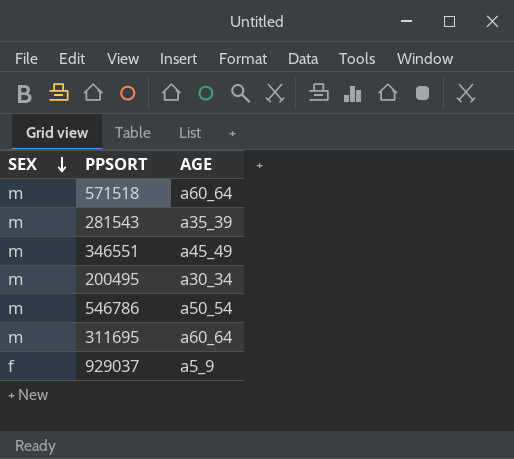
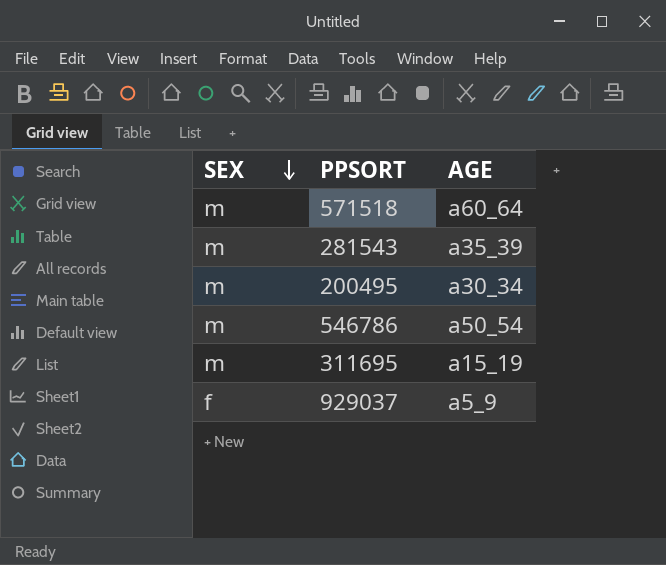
row 346551: m | a45_49 -> none
311695 | AGE: a60_64 -> a15_19

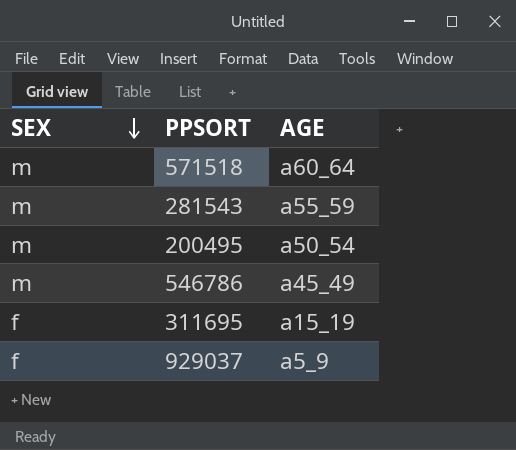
281543 | AGE: a35_39 -> a55_59
200495 | AGE: a30_34 -> a50_54
546786 | AGE: a50_54 -> a45_49
311695 | SEX: m -> f

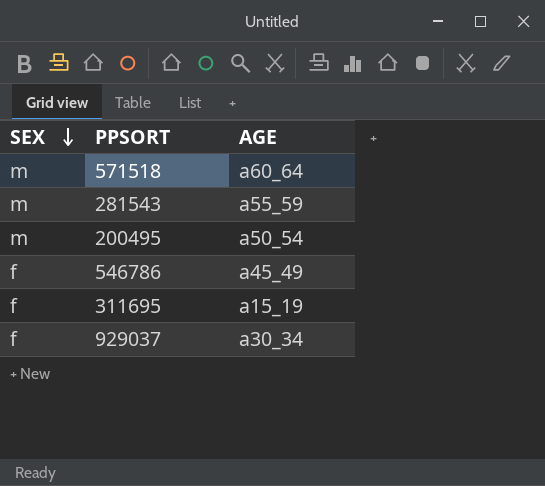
546786 | SEX: m -> f
929037 | AGE: a5_9 -> a30_34

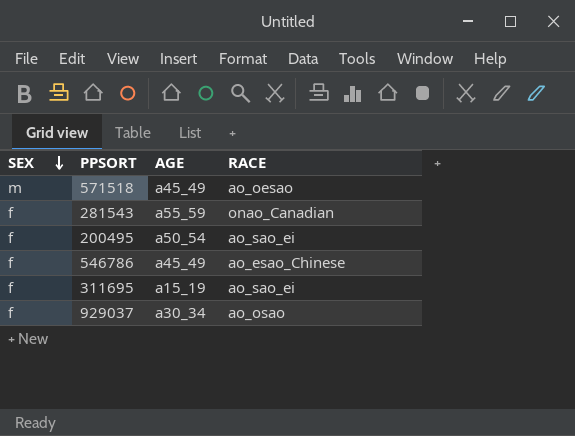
column RACE | position: none -> 4
571518 | AGE: a60_64 -> a45_49
281543 | SEX: m -> f
200495 | SEX: m -> f

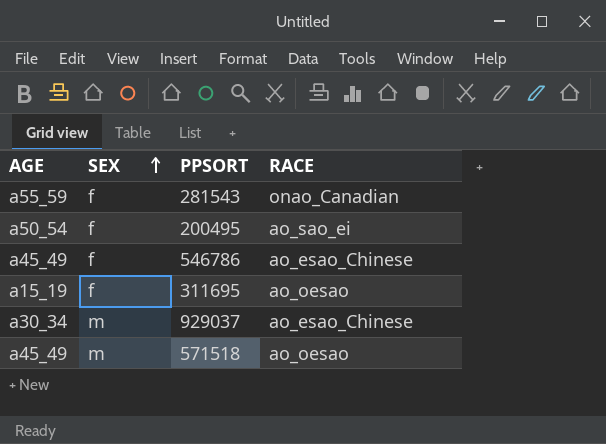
row order: SEX descending -> SEX ascending
column AGE | position: 3 -> 1
311695 | RACE: ao_sao_ei -> ao_oesao
929037 | SEX: f -> m
929037 | RACE: ao_osao -> ao_esao_Chinese

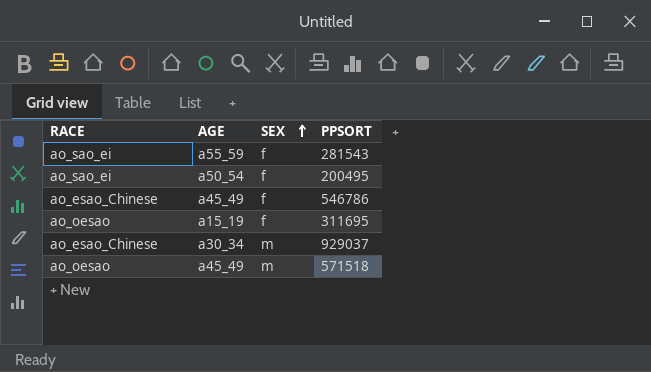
column RACE | position: 4 -> 1
281543 | RACE: onao_Canadian -> ao_sao_ei

